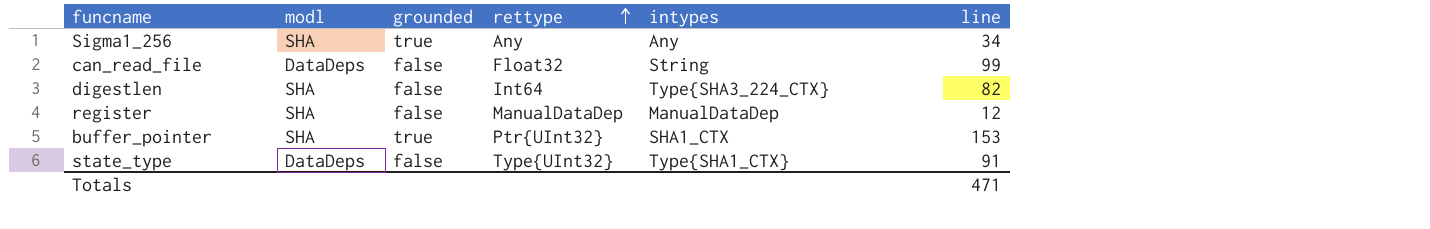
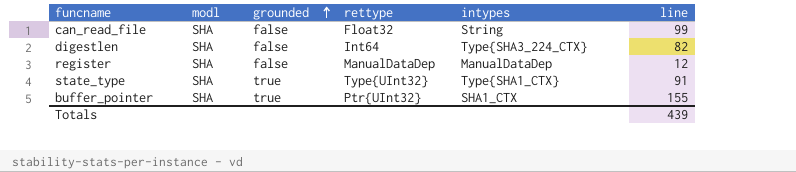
row order: rettype ascending -> grounded ascending
row Sigma1_256: SHA | true | Any | Any | 34 -> none
can_read_file | modl: DataDeps -> SHA
state_type | modl: DataDeps -> SHA
state_type | grounded: false -> true
buffer_pointer | line: 153 -> 155
Totals | line: 471 -> 439

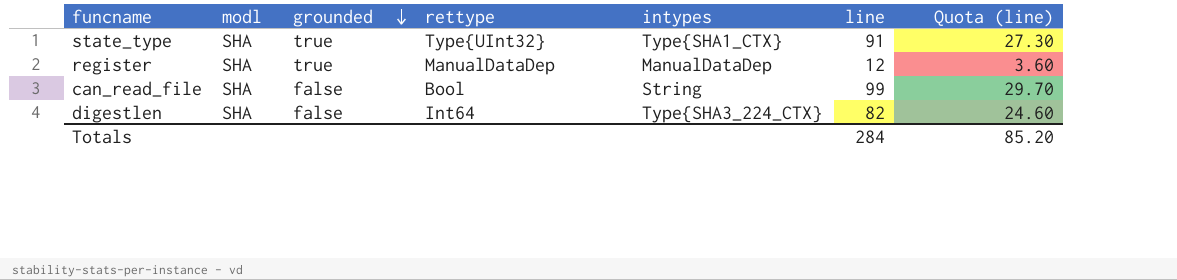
row order: grounded ascending -> grounded descending
column Quota (line) | formula: none -> [line] * 0.3
row buffer_pointer: SHA | true | Ptr{UInt32} | SHA1_CTX | 155 -> none
register | grounded: false -> true
can_read_file | rettype: Float32 -> Bool
Totals | line: 439 -> 284

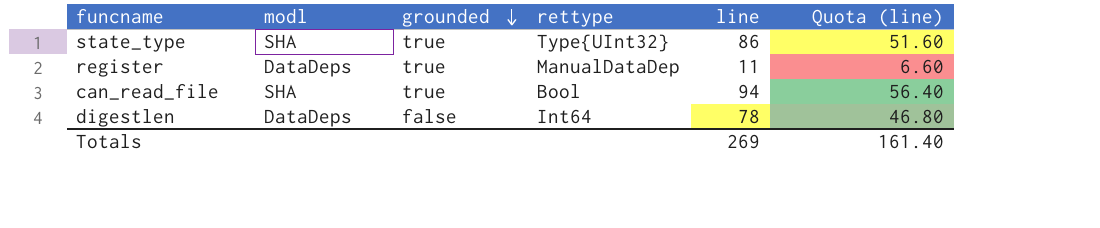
column intypes | position: 5 -> none
column Quota (line) | formula: [line] * 0.3 -> [line] * 0.6
state_type | line: 91 -> 86
register | modl: SHA -> DataDeps
register | line: 12 -> 11
can_read_file | grounded: false -> true
can_read_file | line: 99 -> 94
digestlen | modl: SHA -> DataDeps
digestlen | line: 82 -> 78
Totals | line: 284 -> 269
Totals | Quota (line): 85.20 -> 161.40

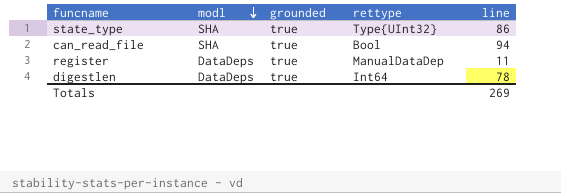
row order: grounded descending -> modl descending
column Quota (line) | formula: [line] * 0.6 -> none
digestlen | grounded: false -> true

